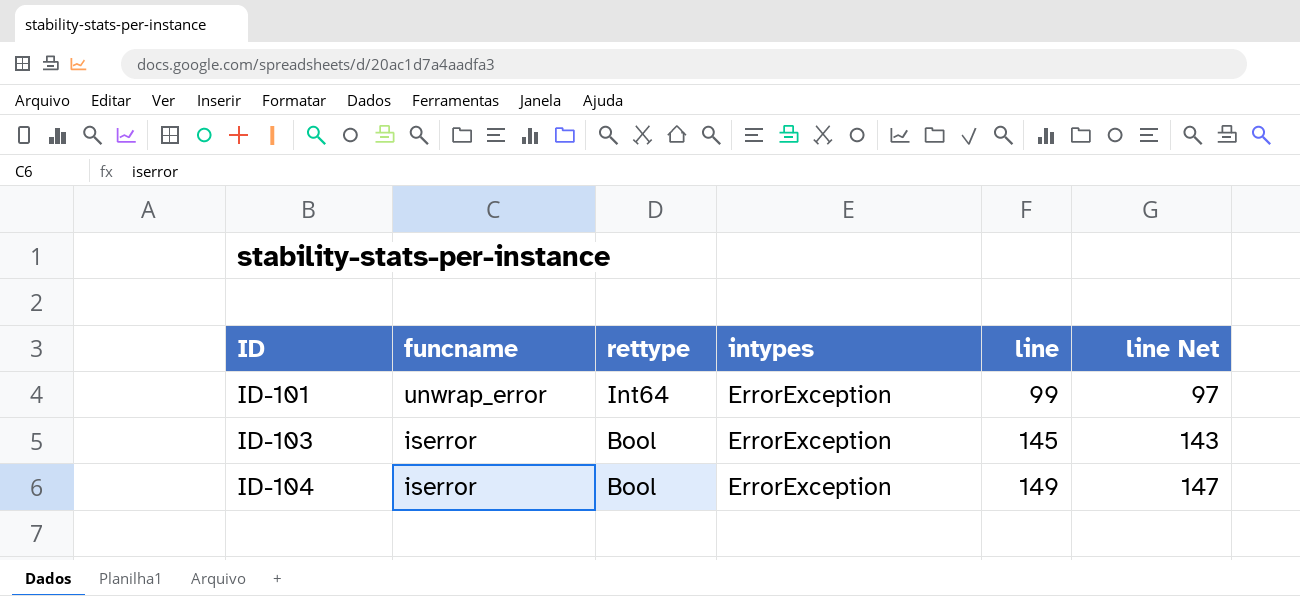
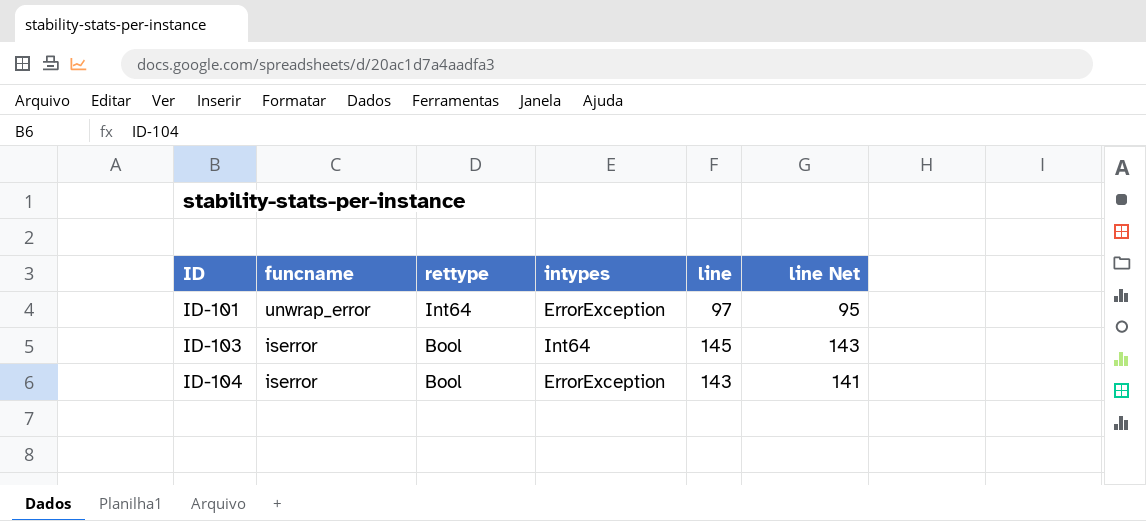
ID-101 | line: 99 -> 97
ID-101 | line Net: 97 -> 95
ID-103 | intypes: ErrorException -> Int64
ID-104 | line: 149 -> 143
ID-104 | line Net: 147 -> 141

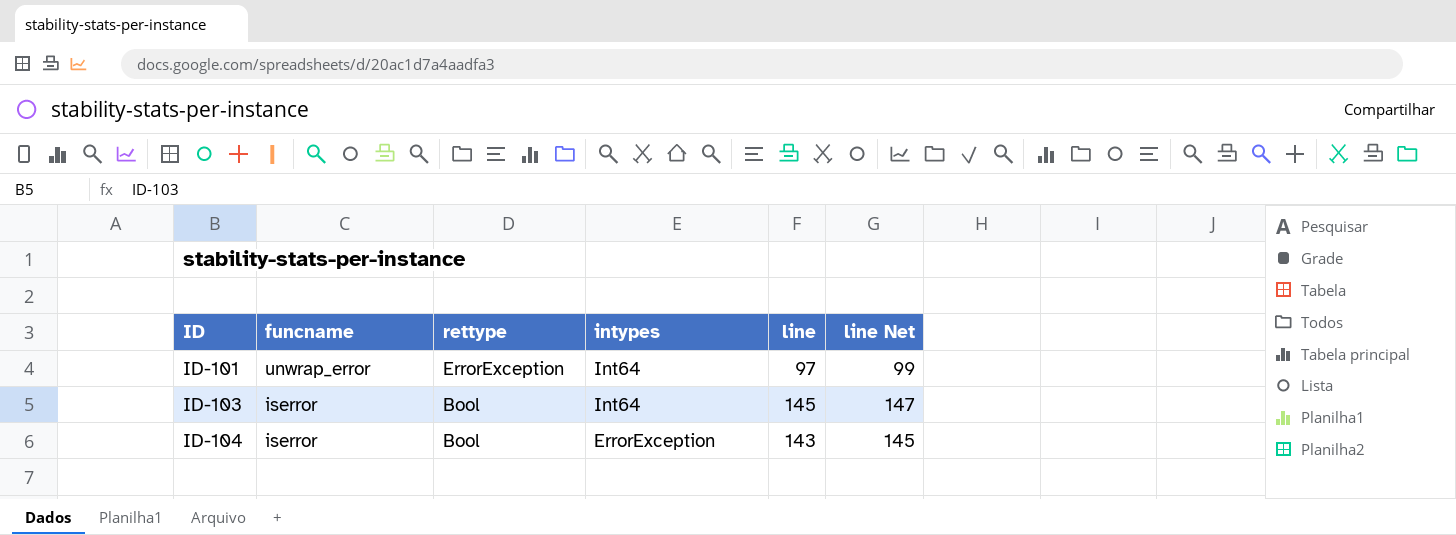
column line Net | formula: [line] - 2 -> [line] + 2
ID-101 | rettype: Int64 -> ErrorException
ID-101 | intypes: ErrorException -> Int64

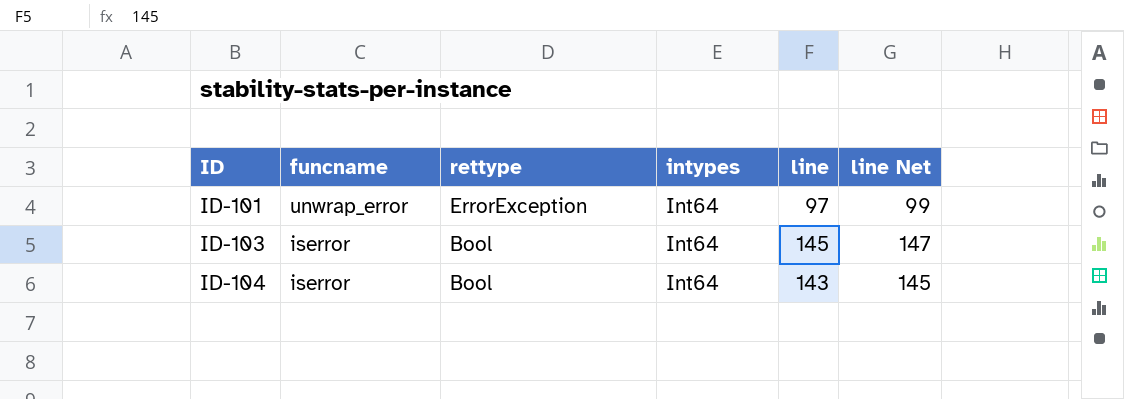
ID-104 | intypes: ErrorException -> Int64

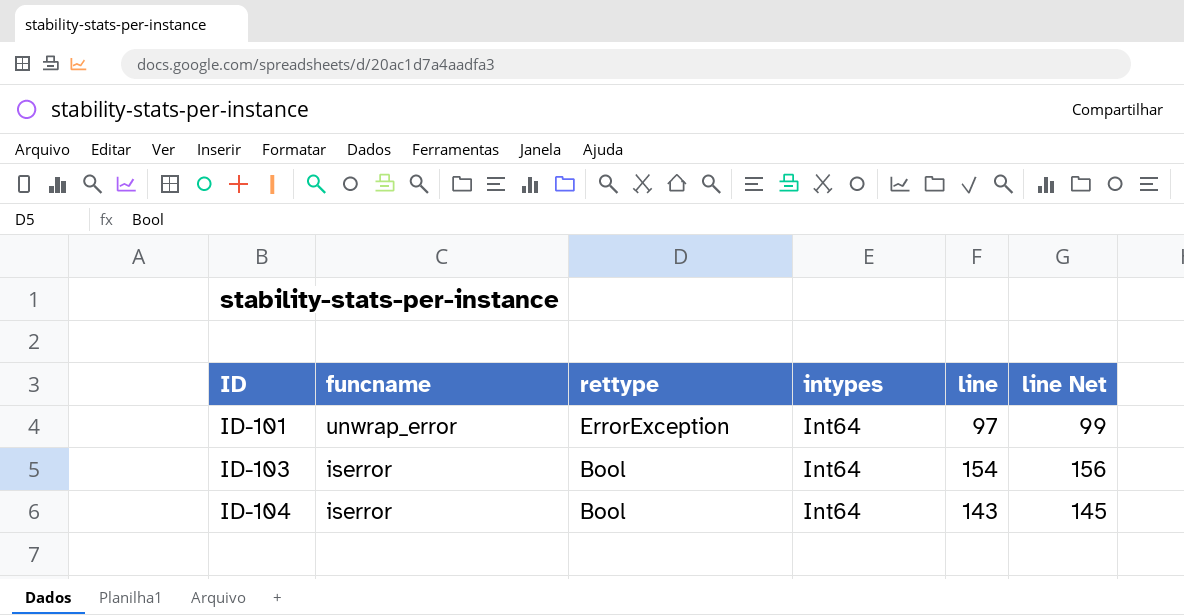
ID-103 | line: 145 -> 154
ID-103 | line Net: 147 -> 156

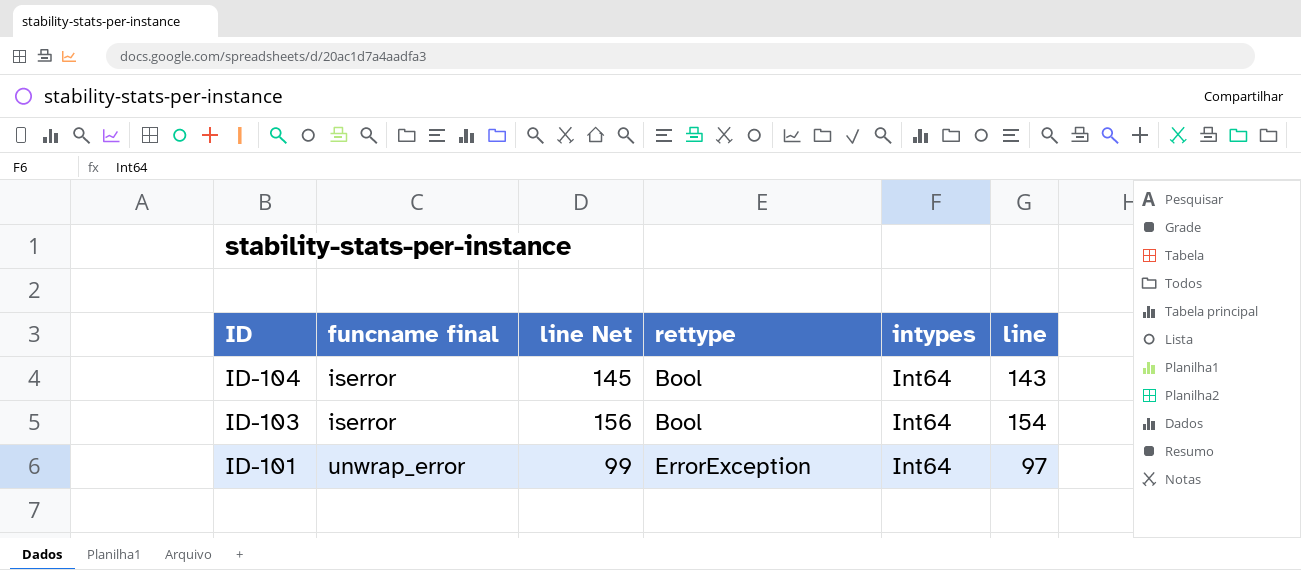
row order: ID ascending -> ID descending
column name: funcname -> funcname final
column line Net | position: 6 -> 3

